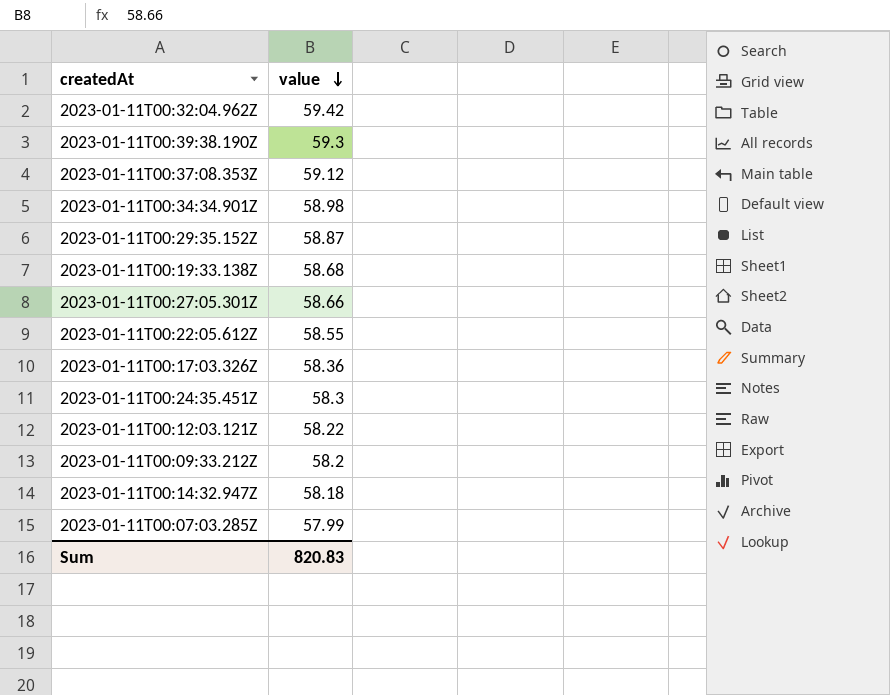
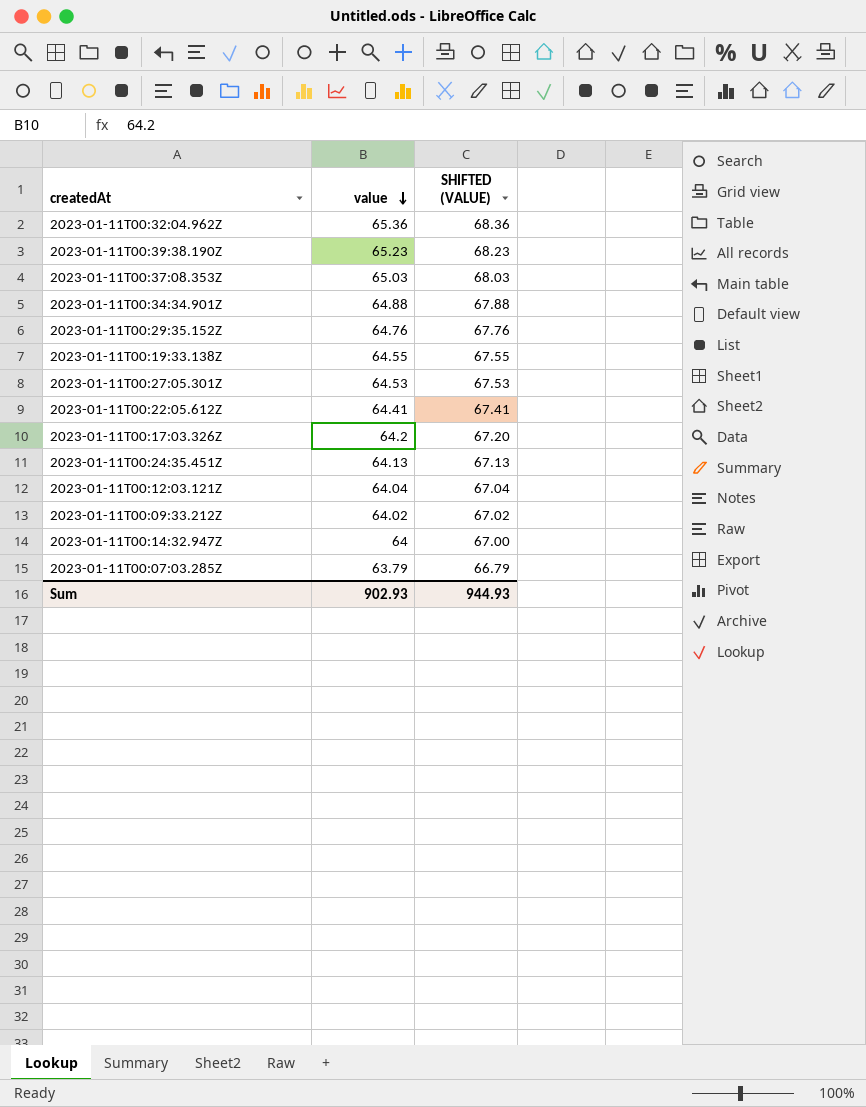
column SHIFTED (VALUE) | formula: none -> [value] + 3
2023-01-11T00:32:04.962Z | value: 59.42 -> 65.36
2023-01-11T00:39:38.190Z | value: 59.3 -> 65.23
2023-01-11T00:37:08.353Z | value: 59.12 -> 65.03
2023-01-11T00:34:34.901Z | value: 58.98 -> 64.88
2023-01-11T00:29:35.152Z | value: 58.87 -> 64.76
2023-01-11T00:19:33.138Z | value: 58.68 -> 64.55
2023-01-11T00:27:05.301Z | value: 58.66 -> 64.53
2023-01-11T00:22:05.612Z | value: 58.55 -> 64.41
2023-01-11T00:17:03.326Z | value: 58.36 -> 64.2
2023-01-11T00:24:35.451Z | value: 58.3 -> 64.13
2023-01-11T00:12:03.121Z | value: 58.22 -> 64.04
2023-01-11T00:09:33.212Z | value: 58.2 -> 64.02
2023-01-11T00:14:32.947Z | value: 58.18 -> 64
2023-01-11T00:07:03.285Z | value: 57.99 -> 63.79
Sum | value: 820.83 -> 902.93

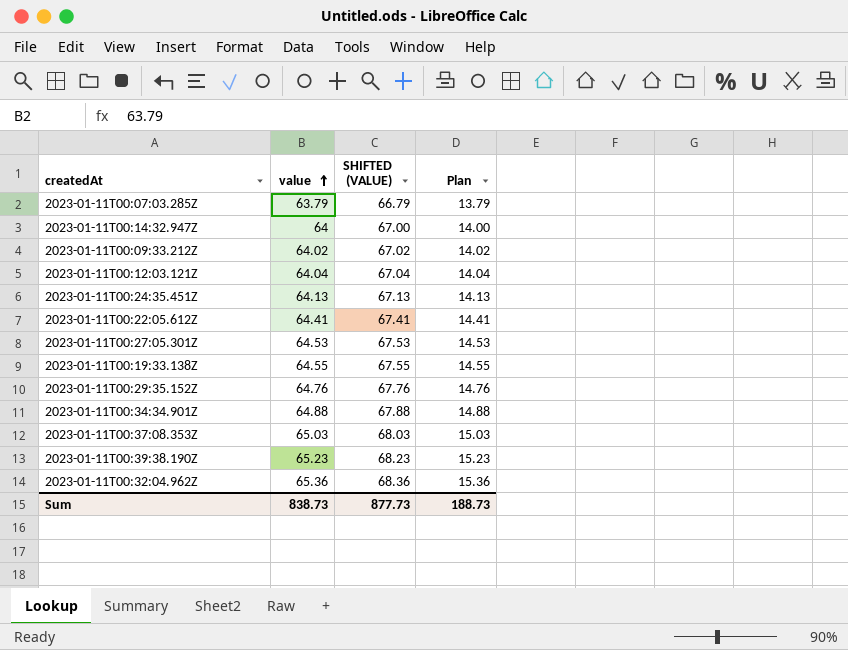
row order: value descending -> value ascending
column Plan | formula: none -> [value] - 50
row 2023-01-11T00:17:03.326Z: 64.2 | 67.20 -> none
Sum | value: 902.93 -> 838.73
Sum | SHIFTED (VALUE): 944.93 -> 877.73

